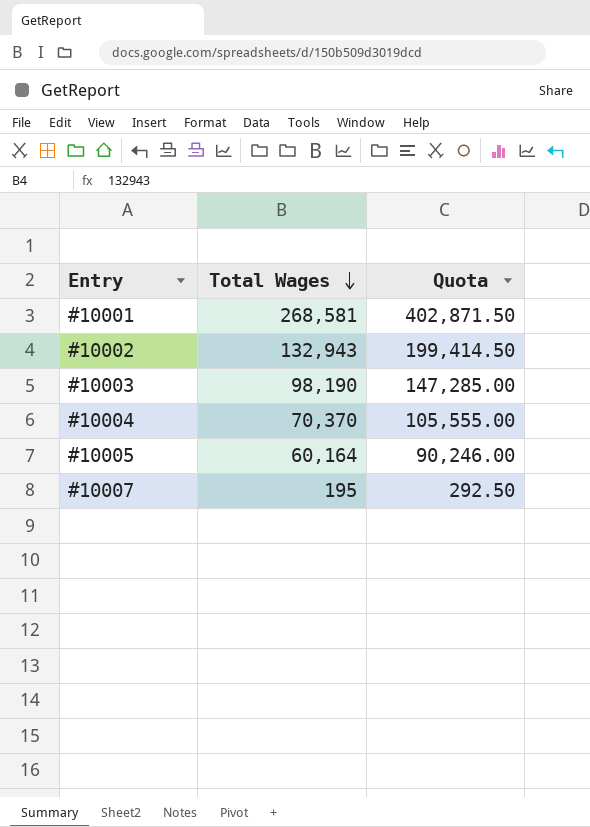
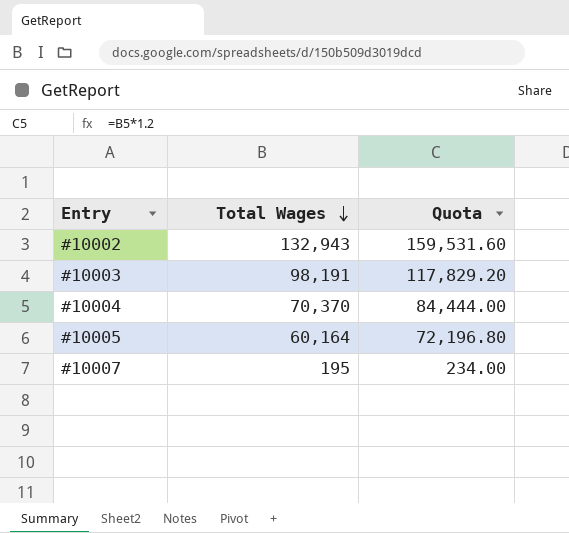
column Quota | formula: [Total Wages] * 1.5 -> [Total Wages] * 1.2
row #10001: 268,581 | 402,871.50 -> none
#10003 | Total Wages: 98,190 -> 98,191

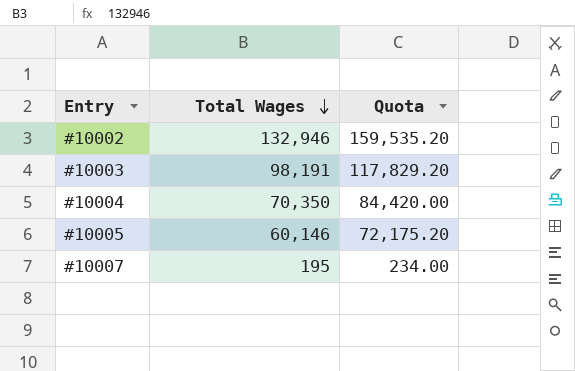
#10002 | Total Wages: 132,943 -> 132,946
#10002 | Quota: 159,531.60 -> 159,535.20
#10004 | Total Wages: 70,370 -> 70,350
#10004 | Quota: 84,444.00 -> 84,420.00
#10005 | Total Wages: 60,164 -> 60,146
#10005 | Quota: 72,196.80 -> 72,175.20

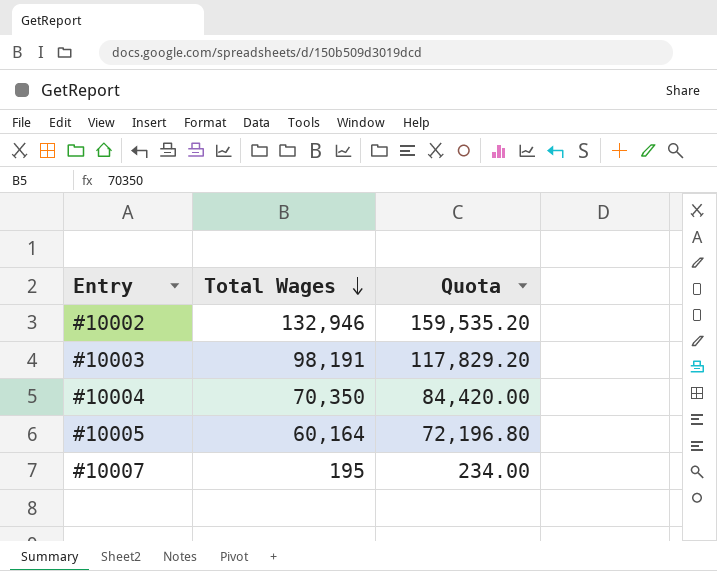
#10005 | Total Wages: 60,146 -> 60,164
#10005 | Quota: 72,175.20 -> 72,196.80

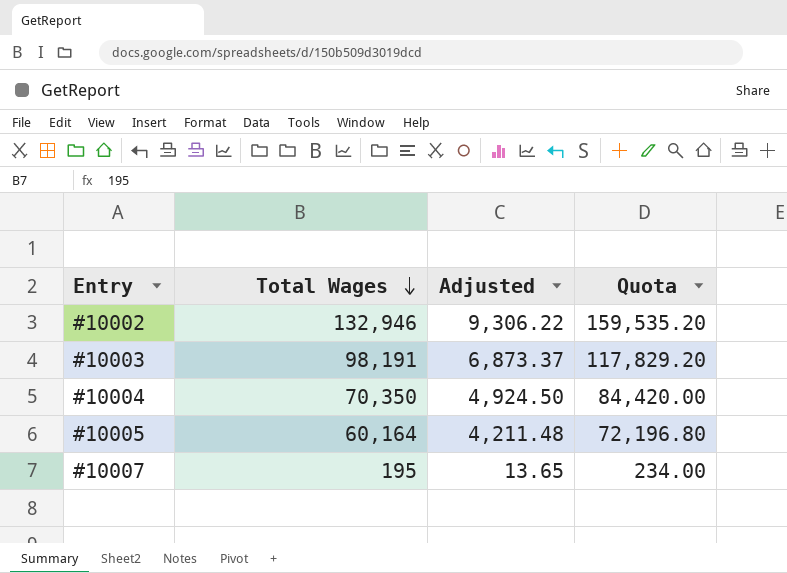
column Adjusted | formula: none -> [Total Wages] * 0.07

